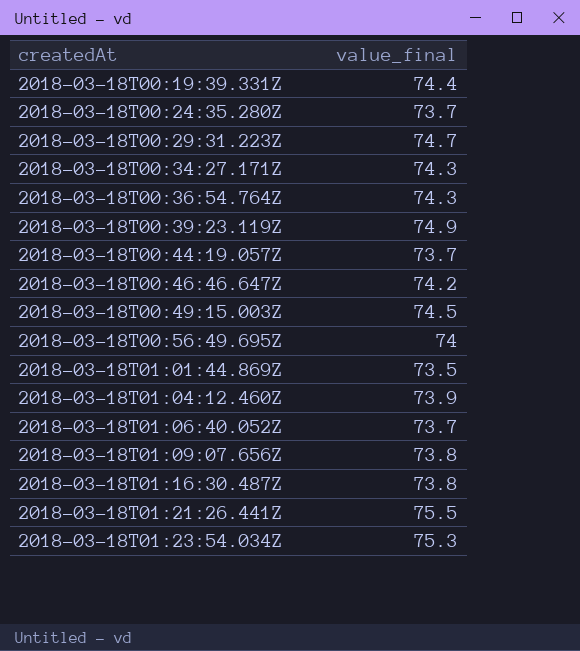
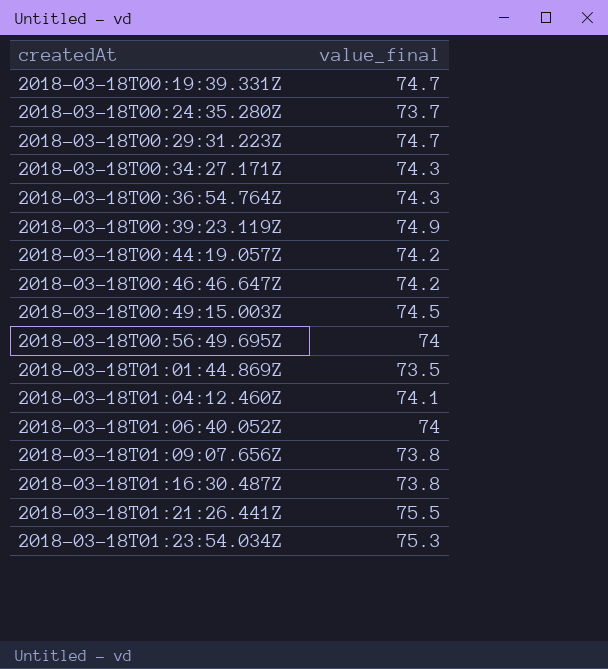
2018-03-18T00:19:39.331Z | value_final: 74.4 -> 74.7
2018-03-18T00:44:19.057Z | value_final: 73.7 -> 74.2
2018-03-18T01:04:12.460Z | value_final: 73.9 -> 74.1
2018-03-18T01:06:40.052Z | value_final: 73.7 -> 74

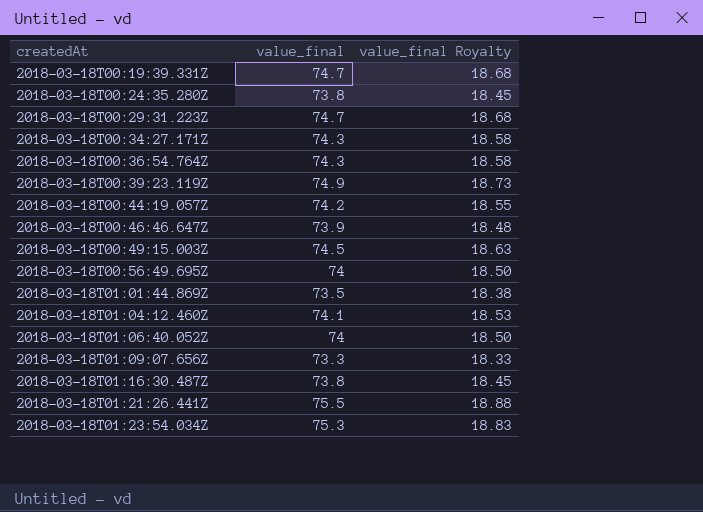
column value_final Royalty | formula: none -> [value_final] * 0.25
2018-03-18T00:24:35.280Z | value_final: 73.7 -> 73.8
2018-03-18T00:46:46.647Z | value_final: 74.2 -> 73.9
2018-03-18T01:09:07.656Z | value_final: 73.8 -> 73.3

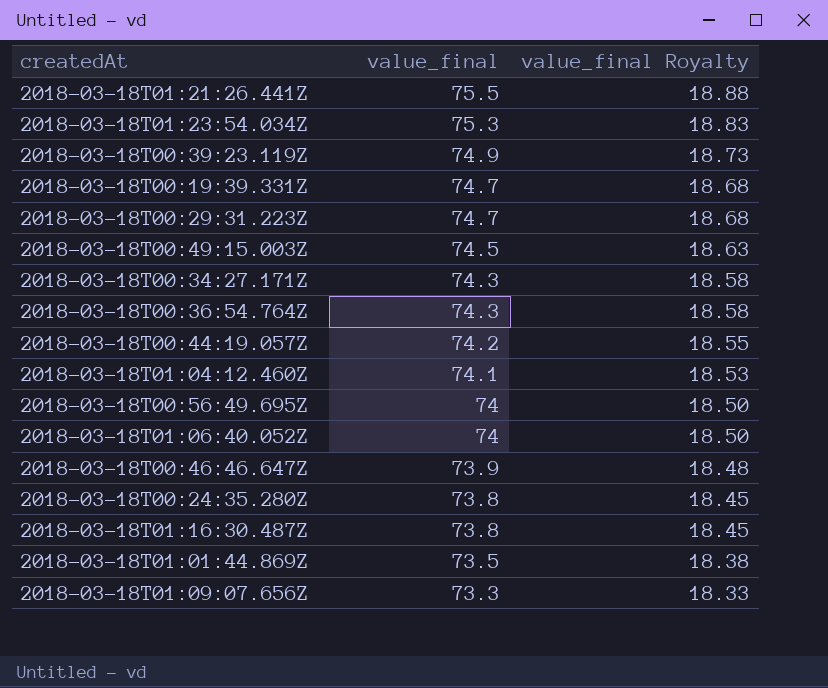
row order: createdAt ascending -> value_final descending

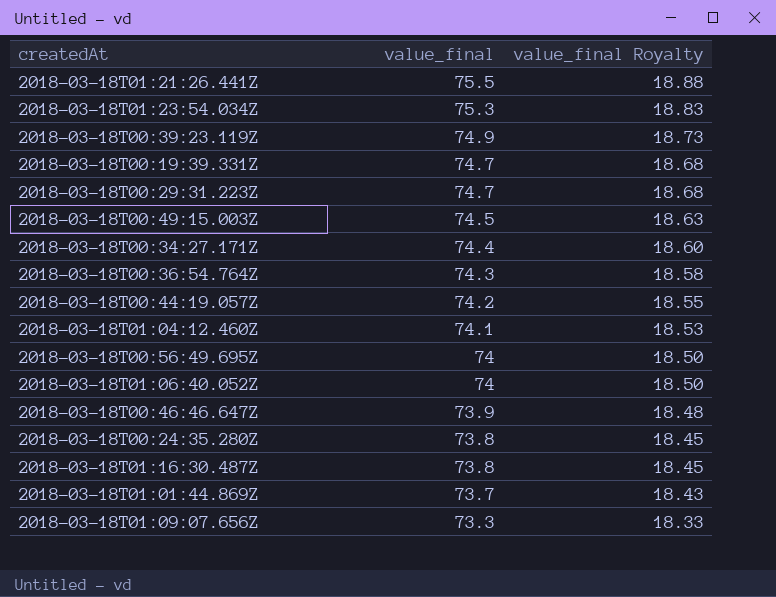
2018-03-18T00:34:27.171Z | value_final: 74.3 -> 74.4
2018-03-18T00:34:27.171Z | value_final Royalty: 18.58 -> 18.60
2018-03-18T01:01:44.869Z | value_final: 73.5 -> 73.7
2018-03-18T01:01:44.869Z | value_final Royalty: 18.38 -> 18.43

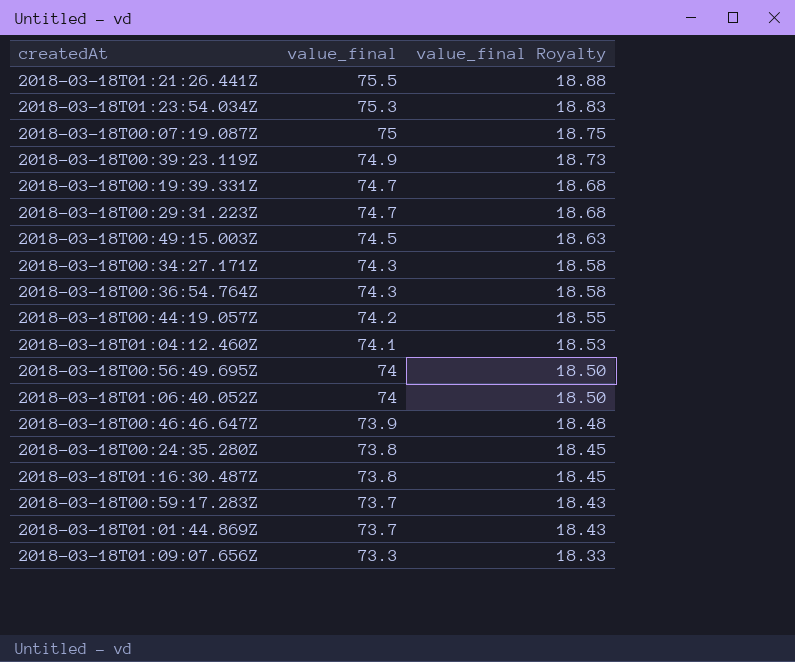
row 2018-03-18T00:07:19.087Z: none -> 75 | 18.75
2018-03-18T00:34:27.171Z | value_final: 74.4 -> 74.3
2018-03-18T00:34:27.171Z | value_final Royalty: 18.60 -> 18.58
row 2018-03-18T00:59:17.283Z: none -> 73.7 | 18.43

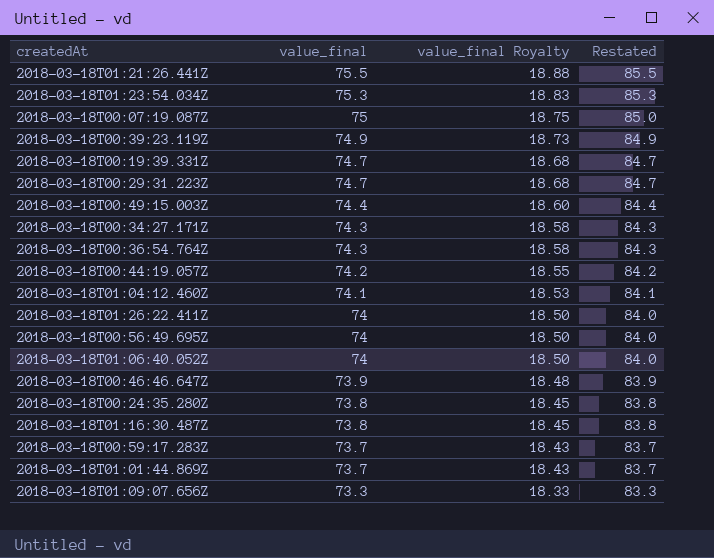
column Restated | formula: none -> [value_final] + 10
2018-03-18T00:49:15.003Z | value_final: 74.5 -> 74.4
2018-03-18T00:49:15.003Z | value_final Royalty: 18.63 -> 18.60
row 2018-03-18T01:26:22.411Z: none -> 74 | 18.50 | 84.0

